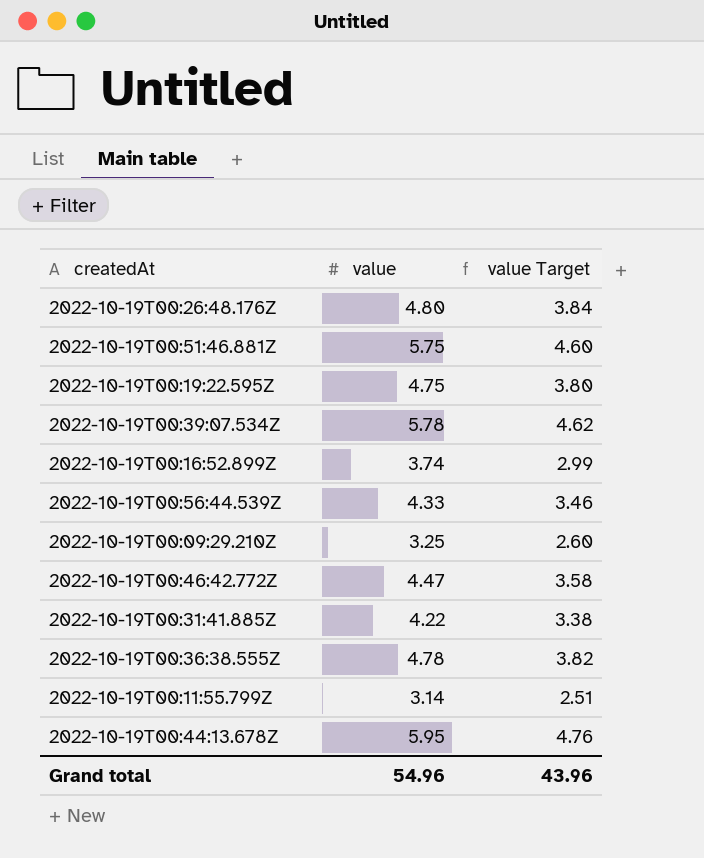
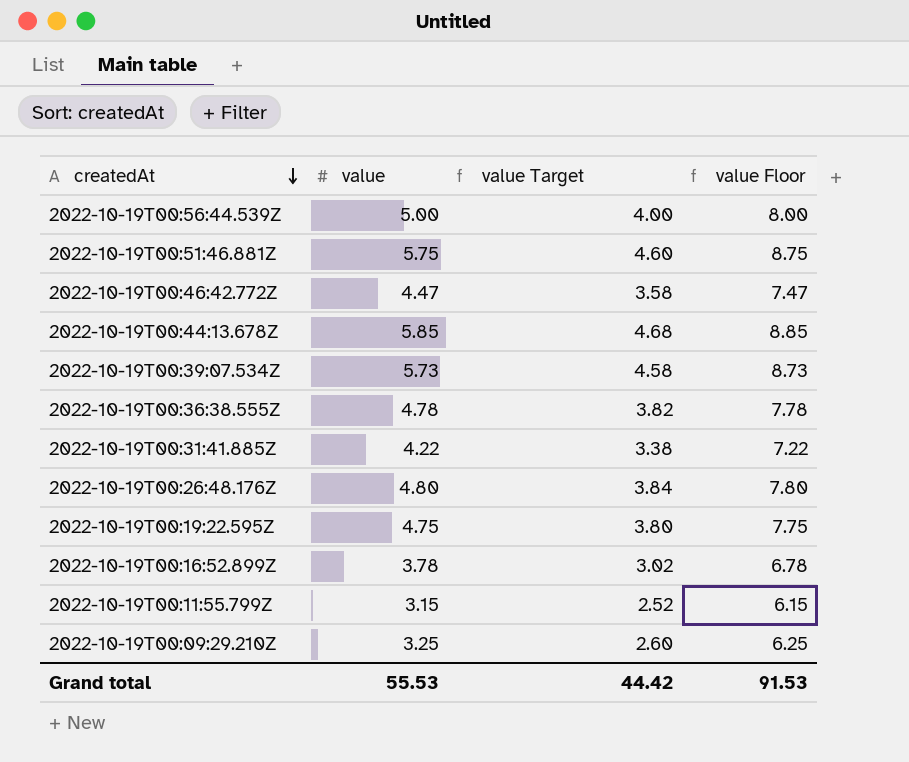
row order: none -> createdAt descending
column value Floor | formula: none -> [value] + 3
2022-10-19T00:56:44.539Z | value: 4.33 -> 5.00
2022-10-19T00:56:44.539Z | value Target: 3.46 -> 4.00
2022-10-19T00:44:13.678Z | value: 5.95 -> 5.85
2022-10-19T00:44:13.678Z | value Target: 4.76 -> 4.68
2022-10-19T00:39:07.534Z | value: 5.78 -> 5.73
2022-10-19T00:39:07.534Z | value Target: 4.62 -> 4.58
2022-10-19T00:16:52.899Z | value: 3.74 -> 3.78
2022-10-19T00:16:52.899Z | value Target: 2.99 -> 3.02
2022-10-19T00:11:55.799Z | value: 3.14 -> 3.15
2022-10-19T00:11:55.799Z | value Target: 2.51 -> 2.52
Grand total | value: 54.96 -> 55.53
Grand total | value Target: 43.96 -> 44.42

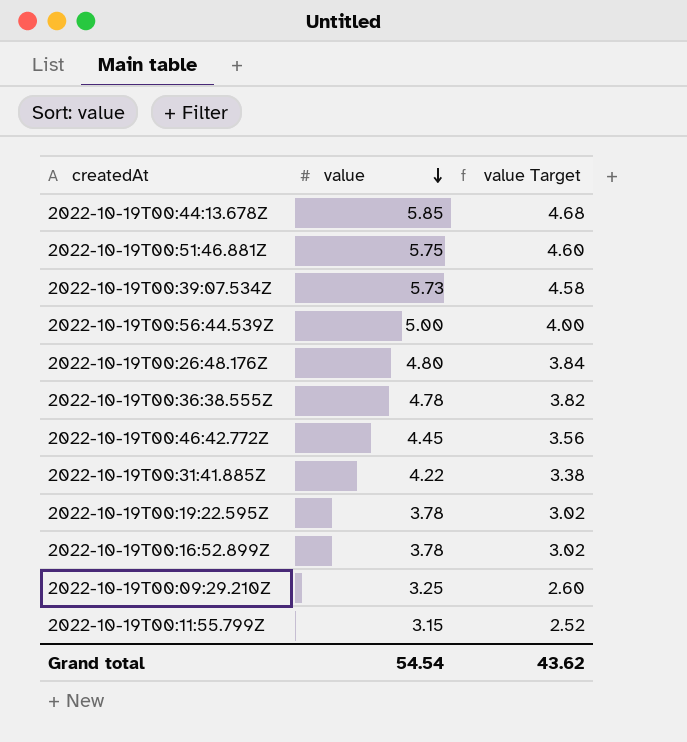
row order: createdAt descending -> value descending
column value Floor | formula: [value] + 3 -> none
2022-10-19T00:46:42.772Z | value: 4.47 -> 4.45
2022-10-19T00:46:42.772Z | value Target: 3.58 -> 3.56
2022-10-19T00:19:22.595Z | value: 4.75 -> 3.78
2022-10-19T00:19:22.595Z | value Target: 3.80 -> 3.02
Grand total | value: 55.53 -> 54.54
Grand total | value Target: 44.42 -> 43.62

